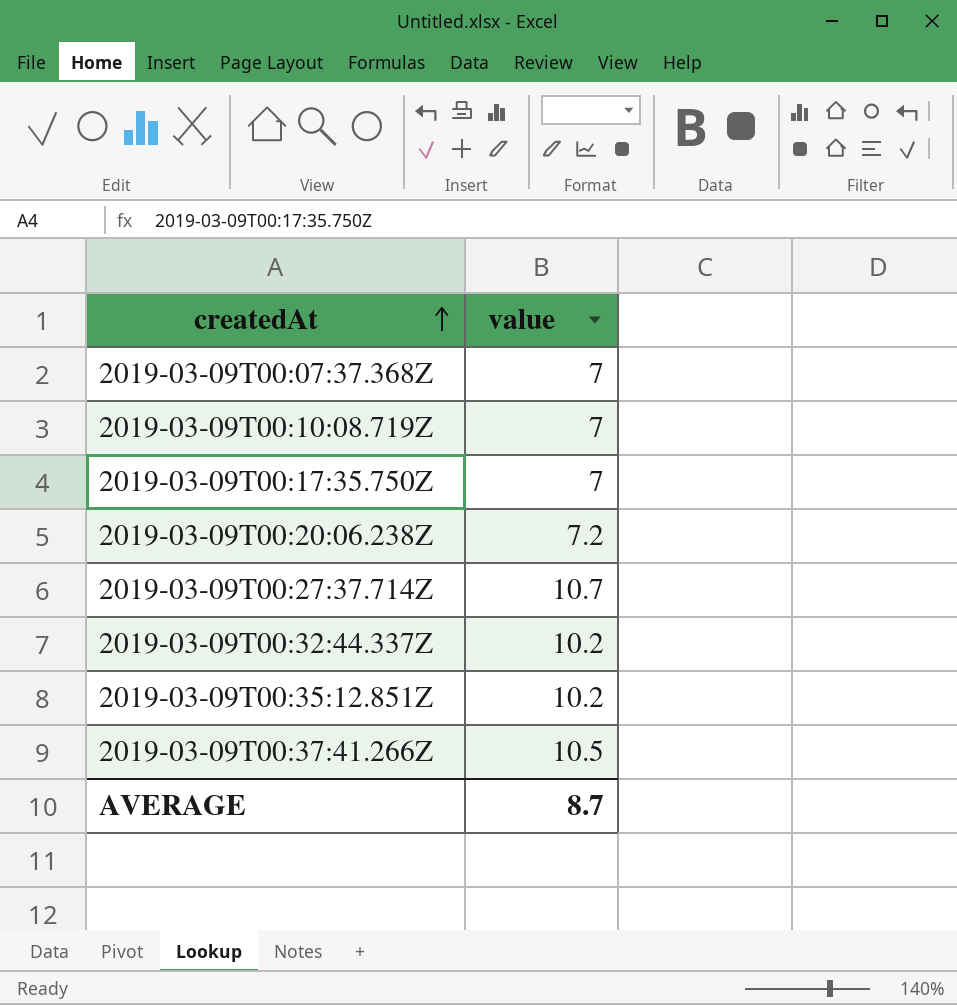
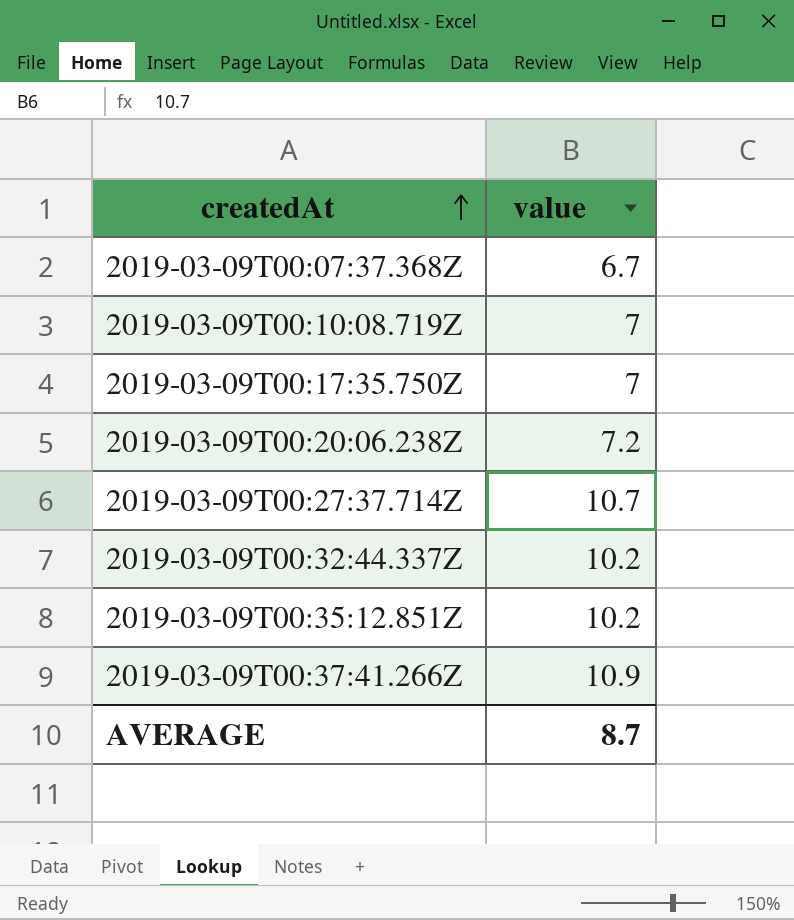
2019-03-09T00:07:37.368Z | value: 7 -> 6.7
2019-03-09T00:37:41.266Z | value: 10.5 -> 10.9

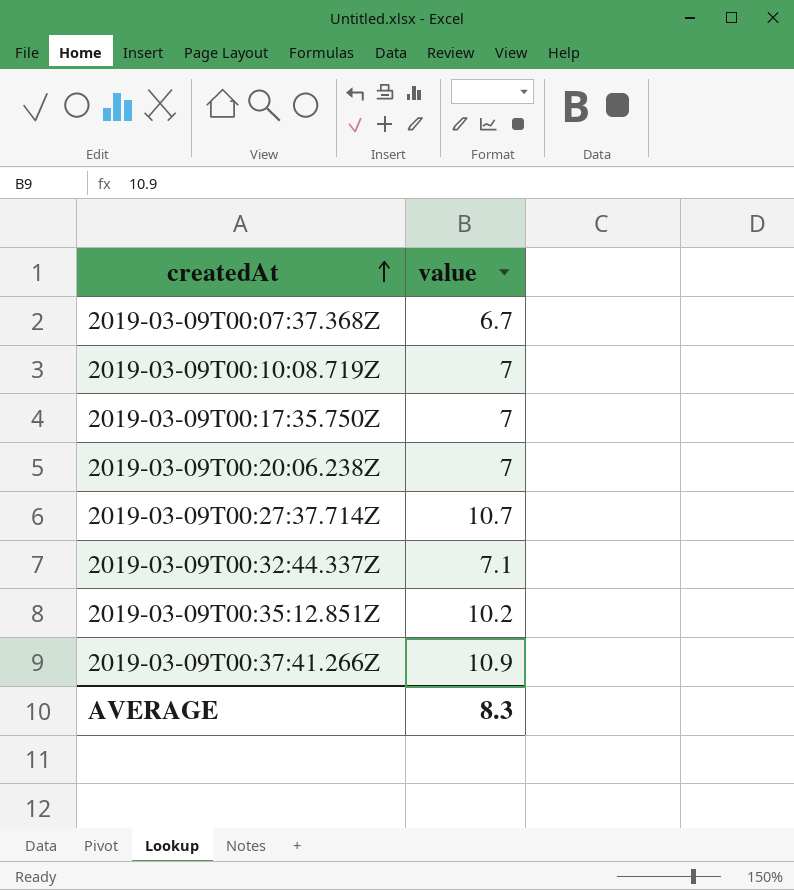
2019-03-09T00:20:06.238Z | value: 7.2 -> 7
2019-03-09T00:32:44.337Z | value: 10.2 -> 7.1
AVERAGE | value: 8.7 -> 8.3

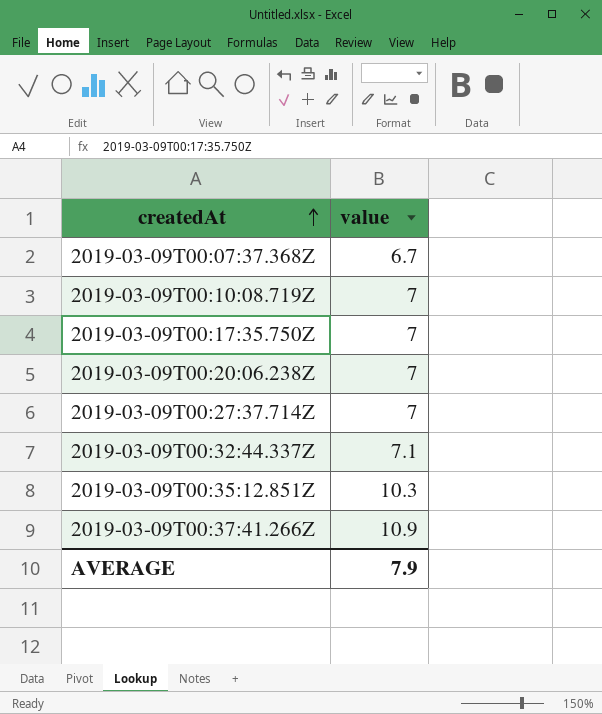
2019-03-09T00:27:37.714Z | value: 10.7 -> 7
2019-03-09T00:35:12.851Z | value: 10.2 -> 10.3
AVERAGE | value: 8.3 -> 7.9

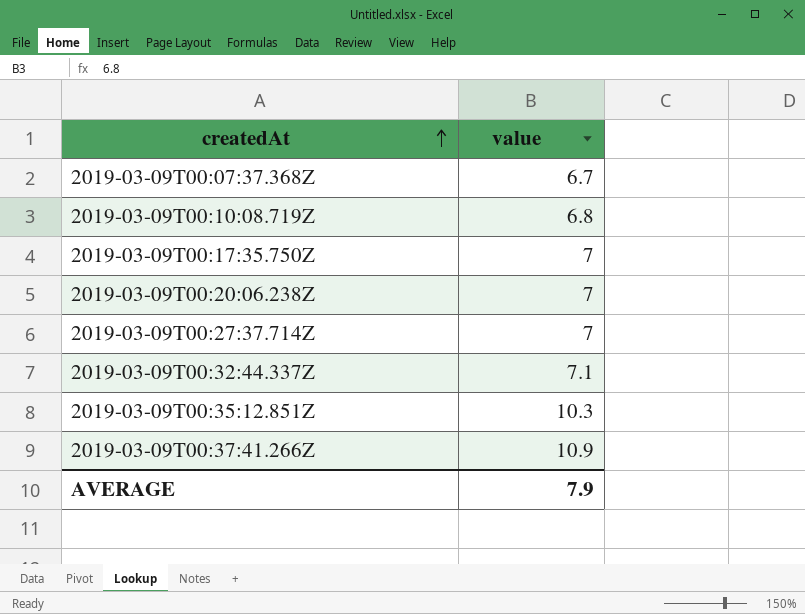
2019-03-09T00:10:08.719Z | value: 7 -> 6.8

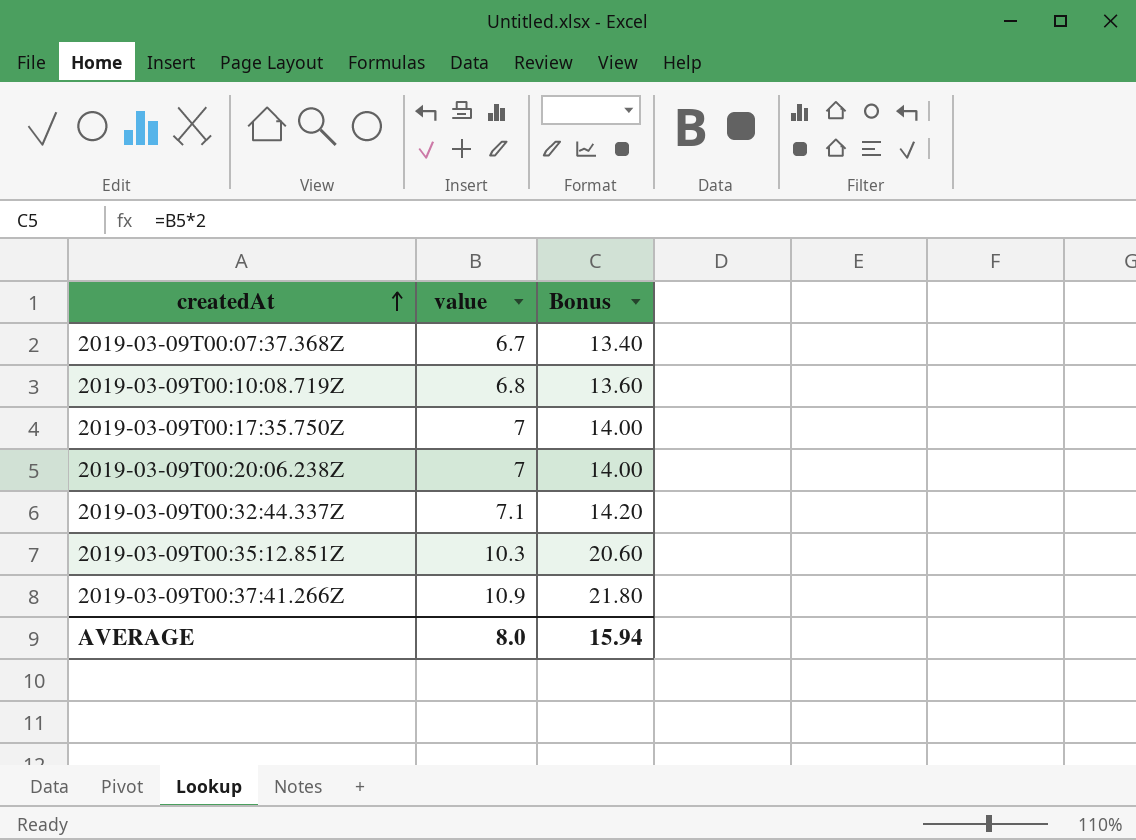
column Bonus | formula: none -> [value] * 2
row 2019-03-09T00:27:37.714Z: 7 -> none
AVERAGE | value: 7.9 -> 8.0

